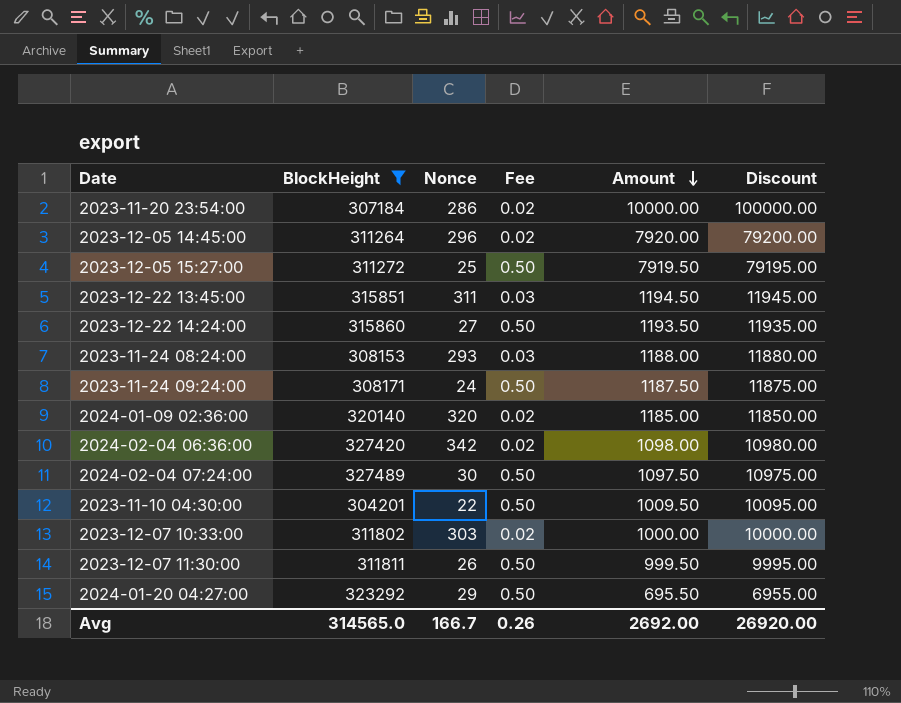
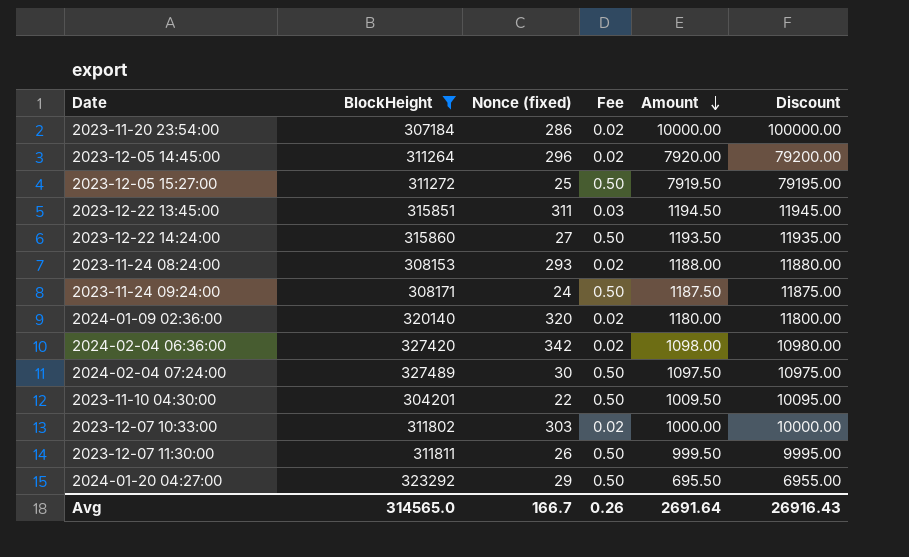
column name: Nonce -> Nonce (fixed)
2023-11-24 08:24:00 | Fee: 0.03 -> 0.02
2024-01-09 02:36:00 | Amount: 1185.00 -> 1180.00
2024-01-09 02:36:00 | Discount: 11850.00 -> 11800.00
Avg | Amount: 2692.00 -> 2691.64
Avg | Discount: 26920.00 -> 26916.43

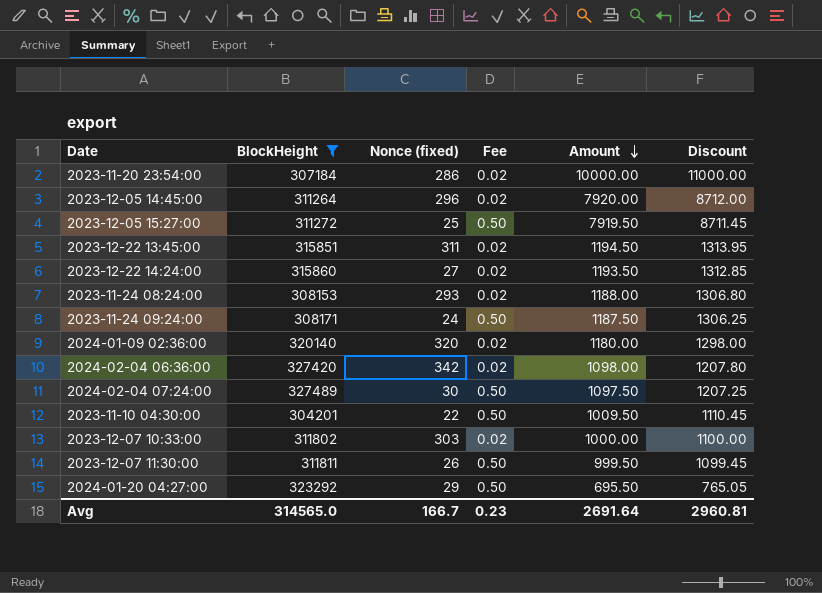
column Discount | formula: [Amount] * 10 -> [Amount] * 1.1
2023-12-22 13:45:00 | Fee: 0.03 -> 0.02
2023-12-22 14:24:00 | Fee: 0.50 -> 0.02
Avg | Fee: 0.26 -> 0.23
Avg | Discount: 26916.43 -> 2960.81

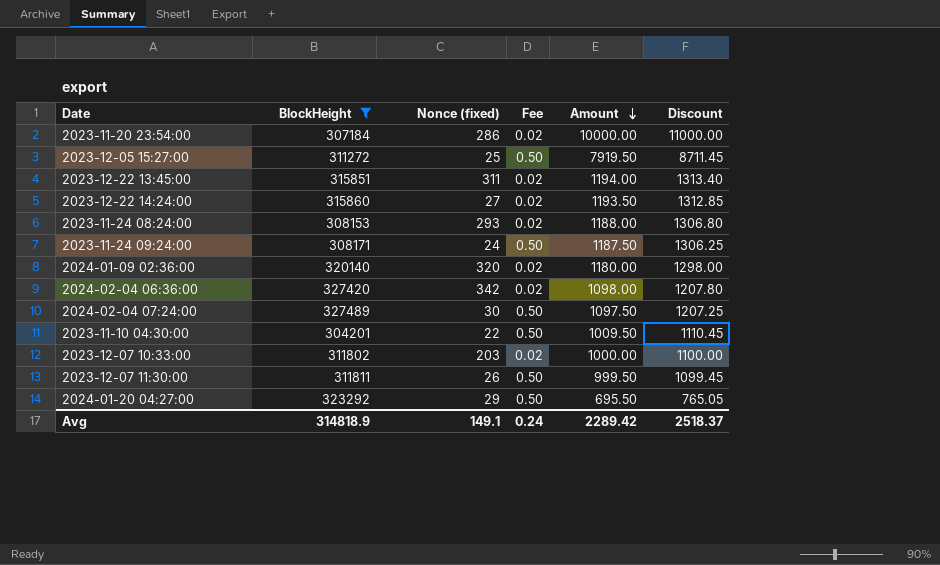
row 2023-12-05 14:45:00: 311264 | 296 | 0.02 | 7920.00 | 8712.00 -> none
2023-12-22 13:45:00 | Amount: 1194.50 -> 1194.00
2023-12-22 13:45:00 | Discount: 1313.95 -> 1313.40
2023-12-07 10:33:00 | Nonce (fixed): 303 -> 203
Avg | BlockHeight: 314565.0 -> 314818.9
Avg | Nonce (fixed): 166.7 -> 149.1
Avg | Fee: 0.23 -> 0.24
Avg | Amount: 2691.64 -> 2289.42
Avg | Discount: 2960.81 -> 2518.37

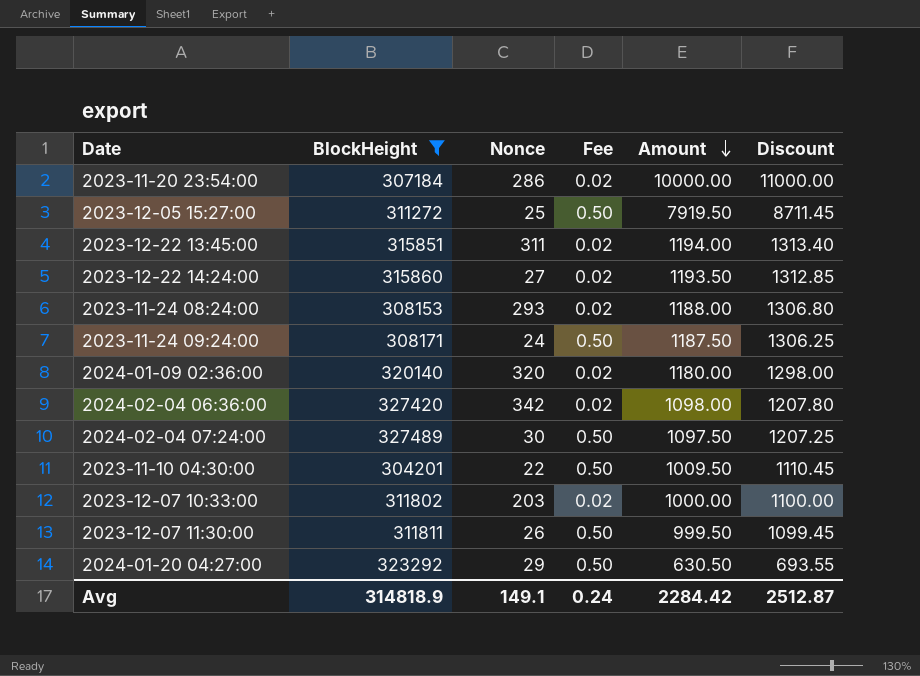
column name: Nonce (fixed) -> Nonce
2024-01-20 04:27:00 | Amount: 695.50 -> 630.50
2024-01-20 04:27:00 | Discount: 765.05 -> 693.55
Avg | Amount: 2289.42 -> 2284.42
Avg | Discount: 2518.37 -> 2512.87

